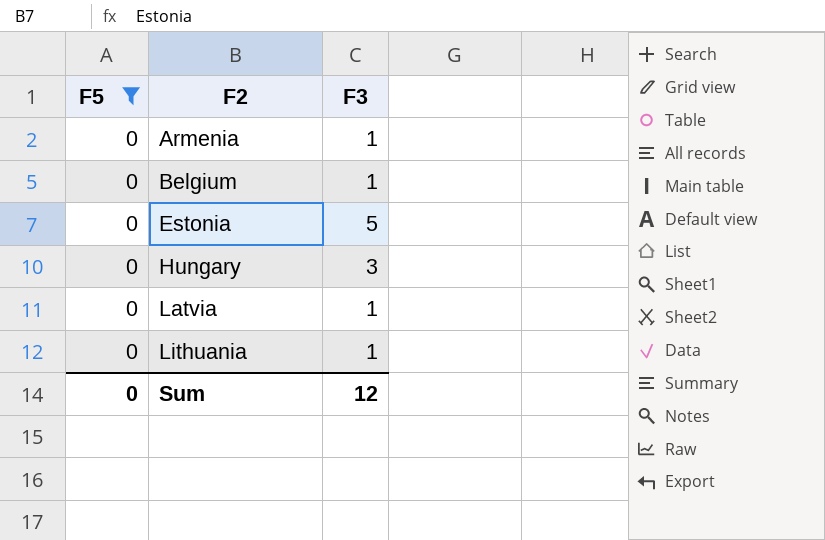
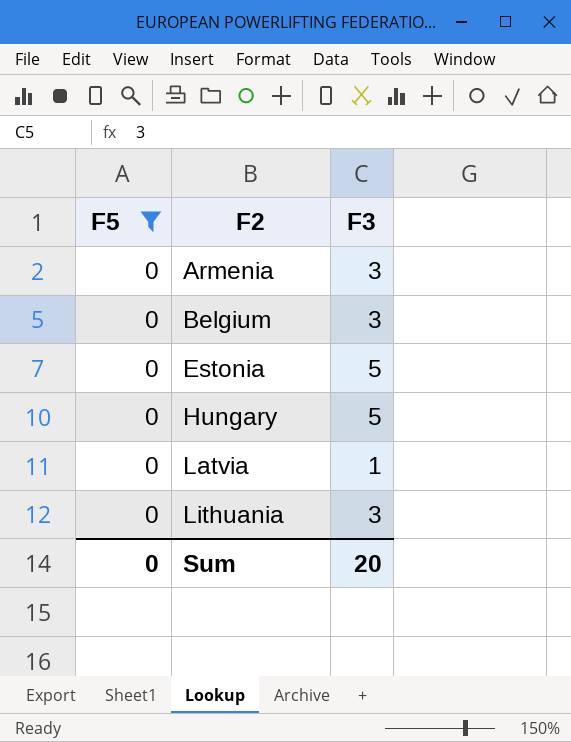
Armenia | F3: 1 -> 3
Belgium | F3: 1 -> 3
Hungary | F3: 3 -> 5
Lithuania | F3: 1 -> 3
Sum | F3: 12 -> 20

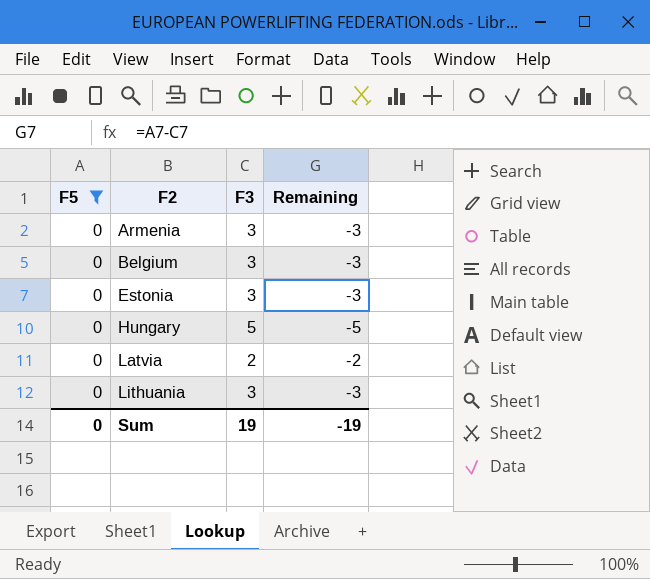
column Remaining | formula: none -> [F5] - [F3]
Estonia | F3: 5 -> 3
Latvia | F3: 1 -> 2
Sum | F3: 20 -> 19

